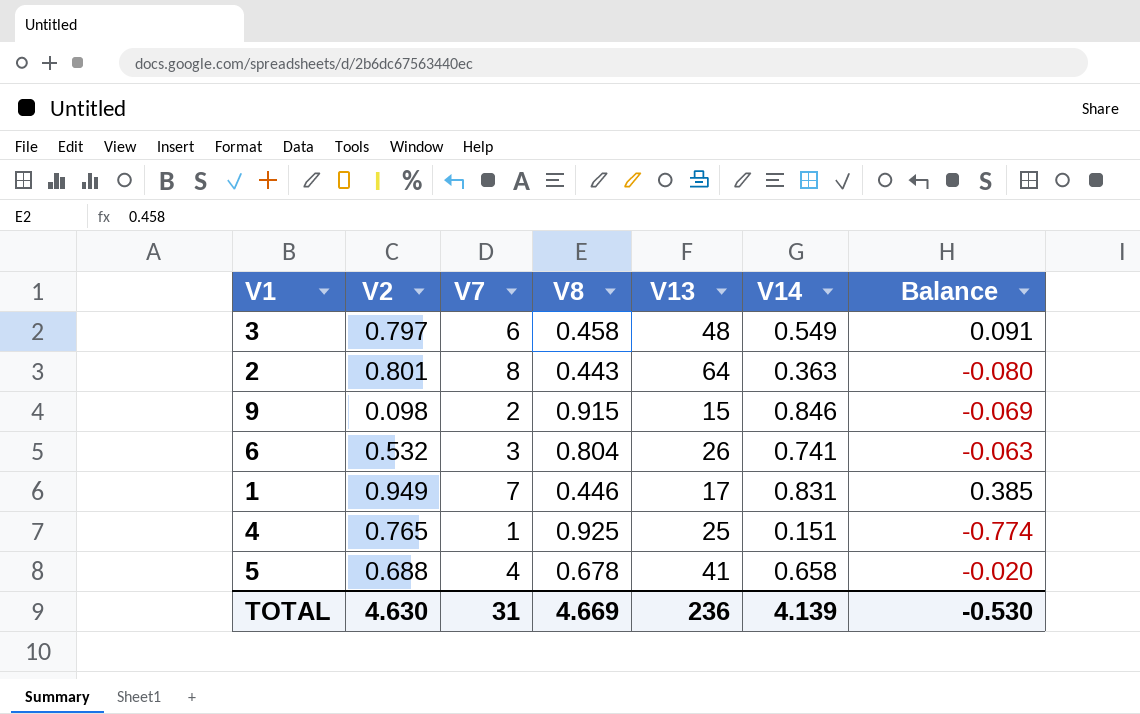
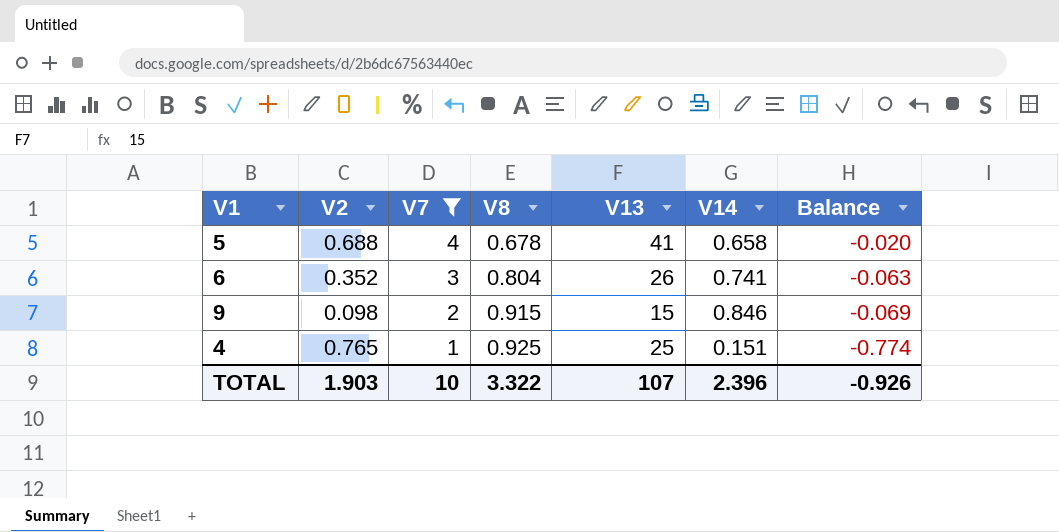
filter: none -> V7 <= 4
row order: none -> V7 descending
6 | V2: 0.532 -> 0.352
TOTAL | V2: 4.630 -> 1.903
TOTAL | V7: 31 -> 10
TOTAL | V8: 4.669 -> 3.322
TOTAL | V13: 236 -> 107
TOTAL | V14: 4.139 -> 2.396
TOTAL | Balance: -0.530 -> -0.926

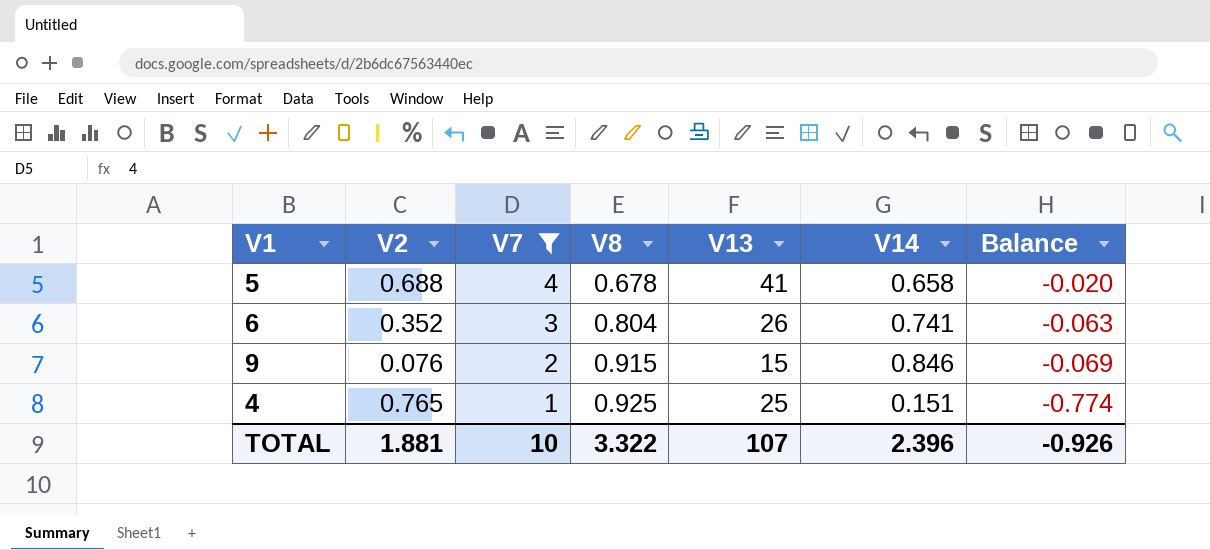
9 | V2: 0.098 -> 0.076
TOTAL | V2: 1.903 -> 1.881

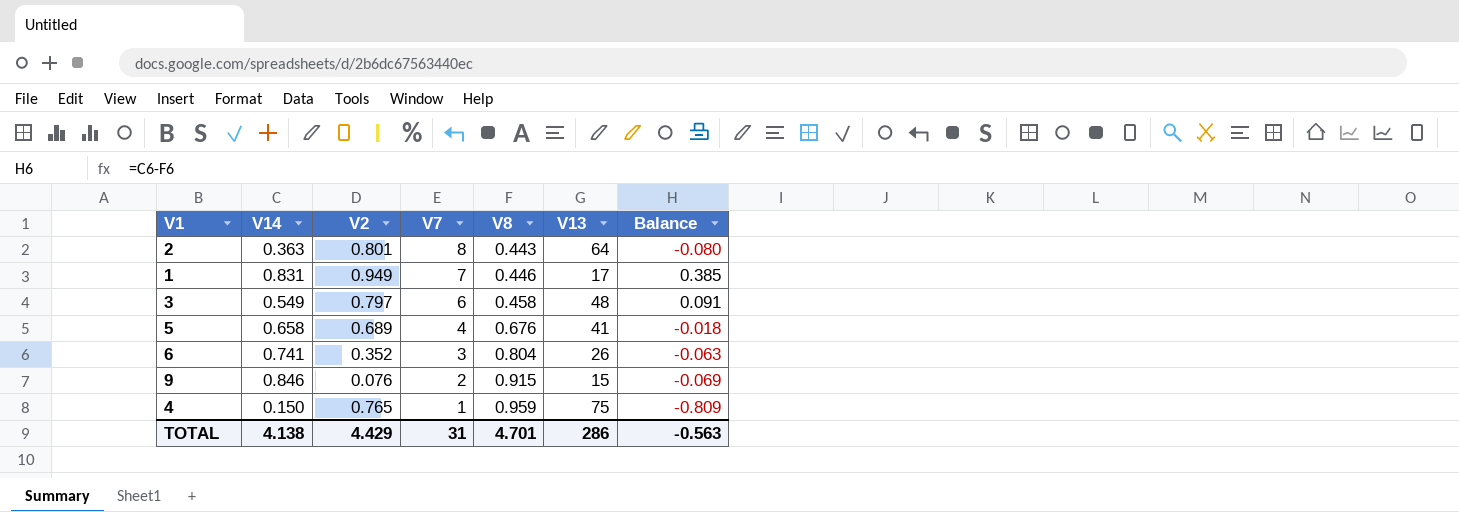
filter: V7 <= 4 -> none
column V14 | position: 6 -> 2
5 | V2: 0.688 -> 0.689
5 | V8: 0.678 -> 0.676
5 | Balance: -0.020 -> -0.018
4 | V14: 0.151 -> 0.150
4 | V8: 0.925 -> 0.959
4 | V13: 25 -> 75
4 | Balance: -0.774 -> -0.809
TOTAL | V14: 2.396 -> 4.138
TOTAL | V2: 1.881 -> 4.429
TOTAL | V7: 10 -> 31
TOTAL | V8: 3.322 -> 4.701
TOTAL | V13: 107 -> 286
TOTAL | Balance: -0.926 -> -0.563

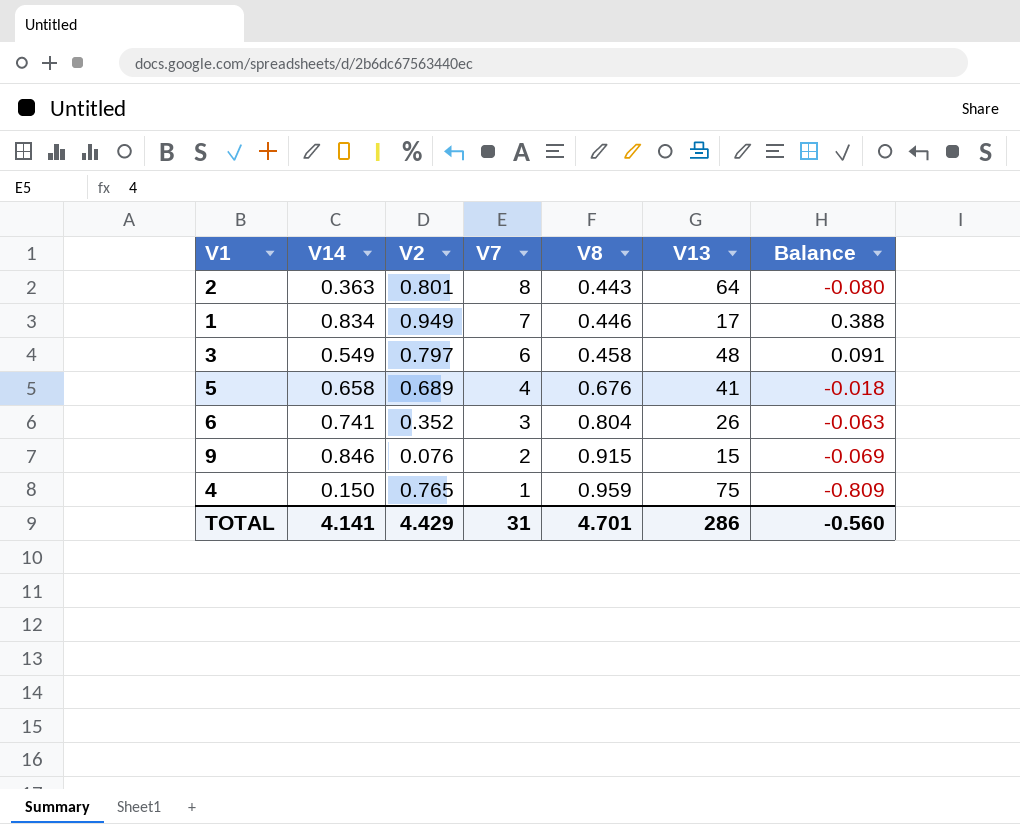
1 | V14: 0.831 -> 0.834
1 | Balance: 0.385 -> 0.388
TOTAL | V14: 4.138 -> 4.141
TOTAL | Balance: -0.563 -> -0.560

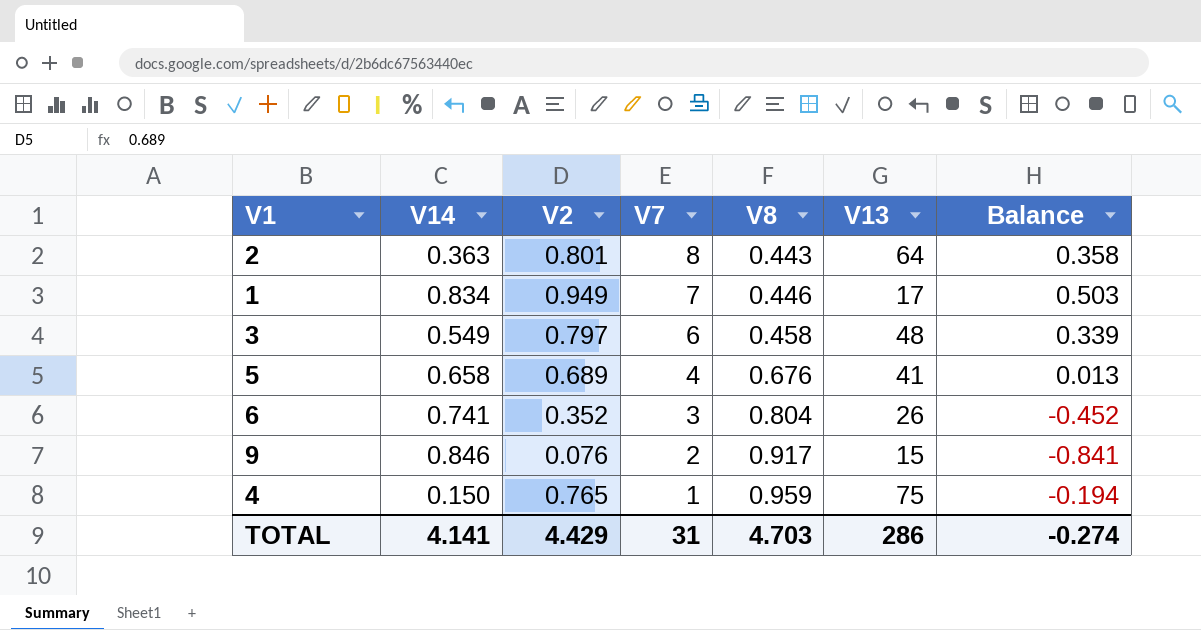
column Balance | formula: [V14] - [V8] -> [V2] - [V8]
9 | V8: 0.915 -> 0.917
TOTAL | V8: 4.701 -> 4.703
TOTAL | Balance: -0.560 -> -0.274

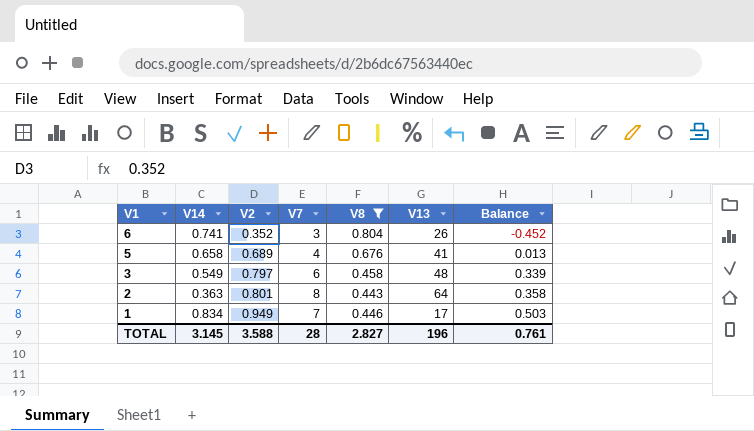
filter: none -> V8 <= 0.804
row order: V7 descending -> V1 descending
TOTAL | V14: 4.141 -> 3.145
TOTAL | V2: 4.429 -> 3.588
TOTAL | V7: 31 -> 28
TOTAL | V8: 4.703 -> 2.827
TOTAL | V13: 286 -> 196
TOTAL | Balance: -0.274 -> 0.761

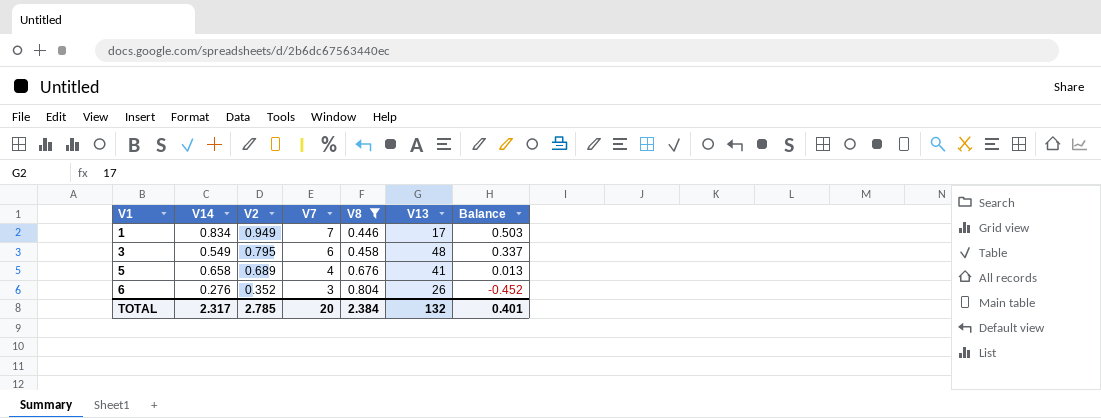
row order: V1 descending -> V1 ascending
row 2: 0.363 | 0.801 | 8 | 0.443 | 64 | 0.358 -> none
3 | V2: 0.797 -> 0.795
3 | Balance: 0.339 -> 0.337
6 | V14: 0.741 -> 0.276
TOTAL | V14: 3.145 -> 2.317
TOTAL | V2: 3.588 -> 2.785
TOTAL | V7: 28 -> 20
TOTAL | V8: 2.827 -> 2.384
TOTAL | V13: 196 -> 132
TOTAL | Balance: 0.761 -> 0.401

